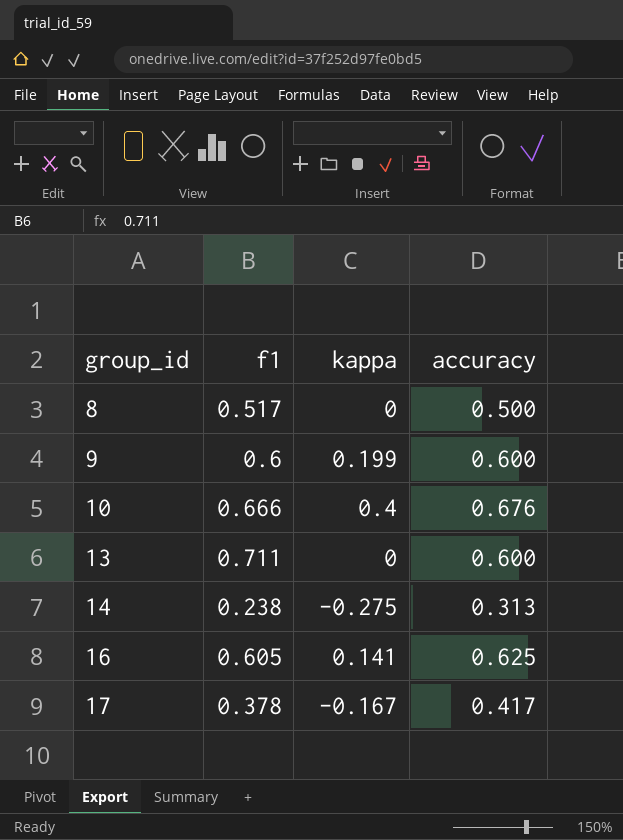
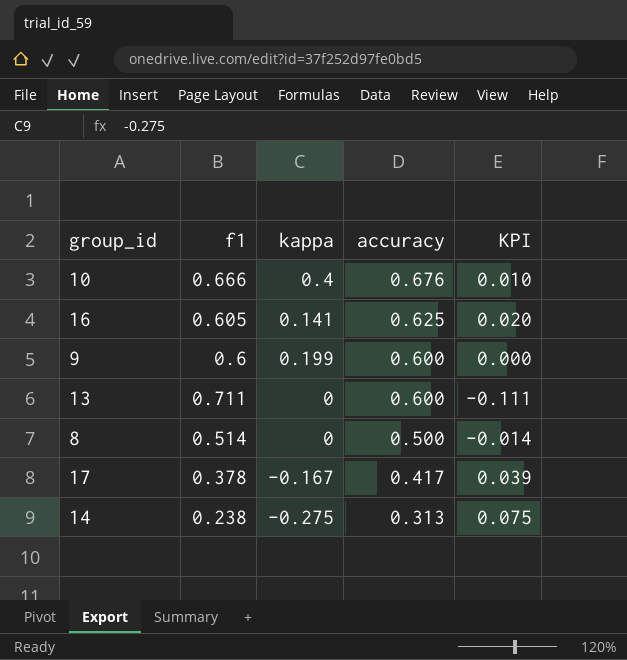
row order: group_id ascending -> accuracy descending
column KPI | formula: none -> [accuracy] - [f1]
8 | f1: 0.517 -> 0.514

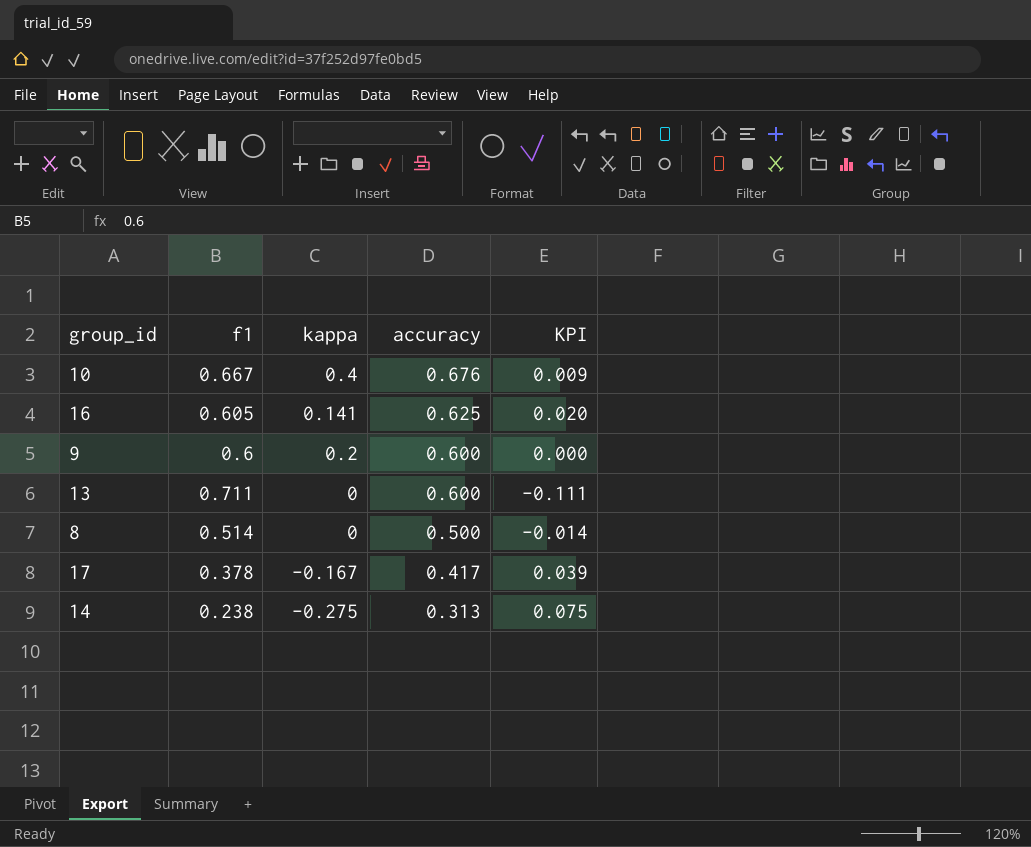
10 | f1: 0.666 -> 0.667
10 | KPI: 0.010 -> 0.009
9 | kappa: 0.199 -> 0.2

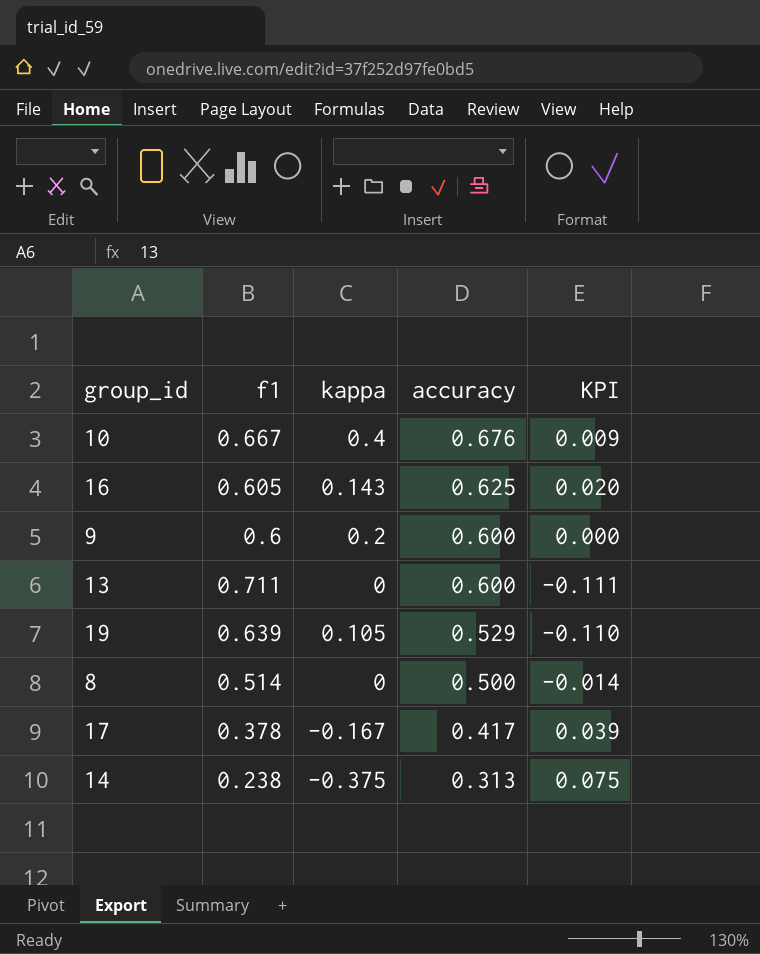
16 | kappa: 0.141 -> 0.143
row 19: none -> 0.639 | 0.105 | 0.529 | -0.110
14 | kappa: -0.275 -> -0.375

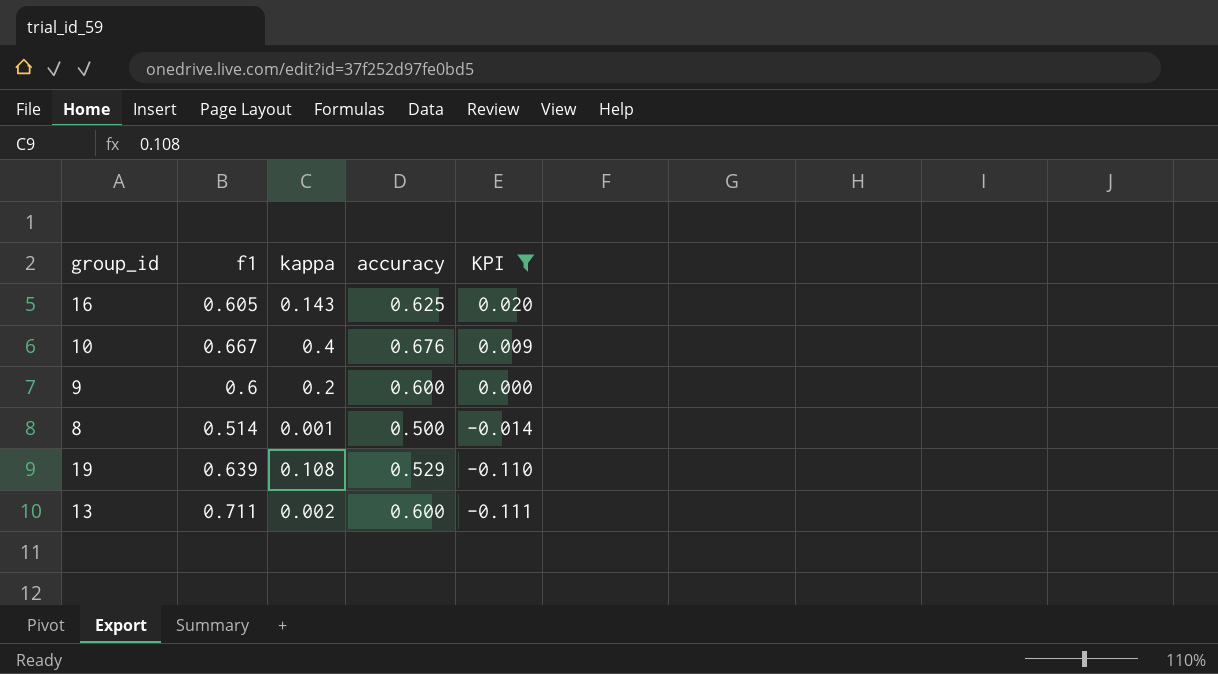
filter: none -> KPI <= 0.020
row order: accuracy descending -> KPI descending
8 | kappa: 0 -> 0.001
19 | kappa: 0.105 -> 0.108
13 | kappa: 0 -> 0.002

